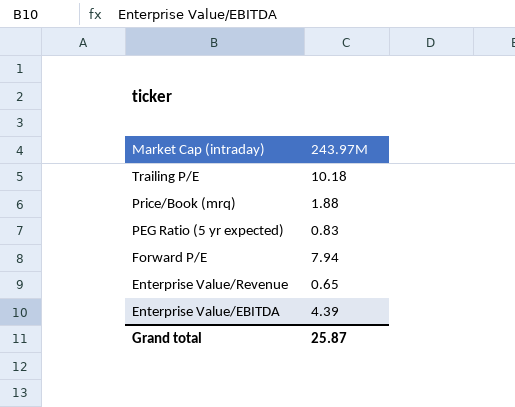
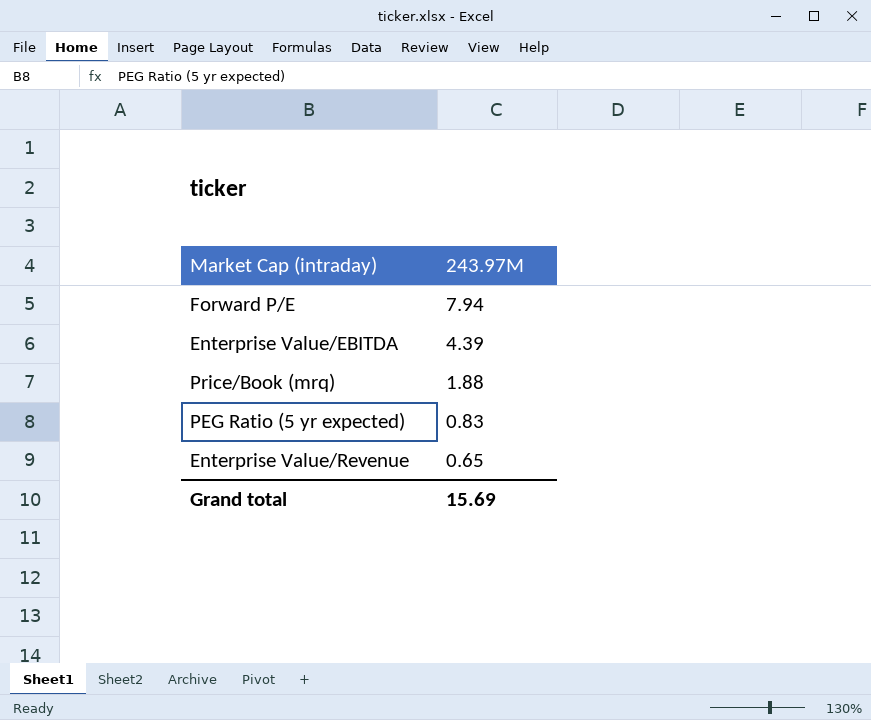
row order: Market Cap (intraday) descending -> 243.97M descending
row Trailing P/E: 10.18 -> none
Grand total | 243.97M: 25.87 -> 15.69

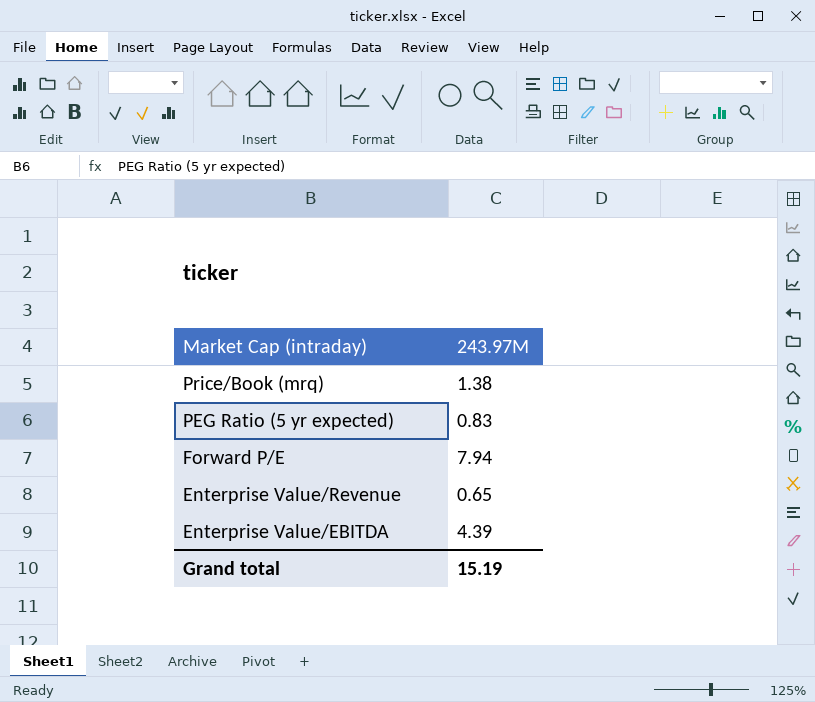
row order: 243.97M descending -> Market Cap (intraday) descending
Price/Book (mrq) | 243.97M: 1.88 -> 1.38
Grand total | 243.97M: 15.69 -> 15.19

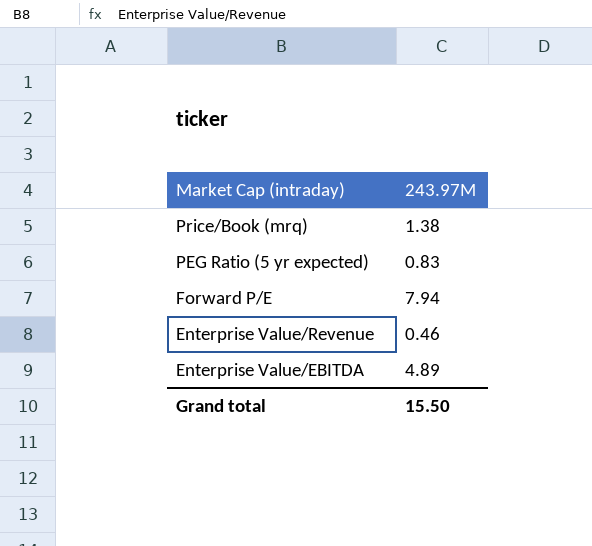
Enterprise Value/Revenue | 243.97M: 0.65 -> 0.46
Enterprise Value/EBITDA | 243.97M: 4.39 -> 4.89
Grand total | 243.97M: 15.19 -> 15.50

